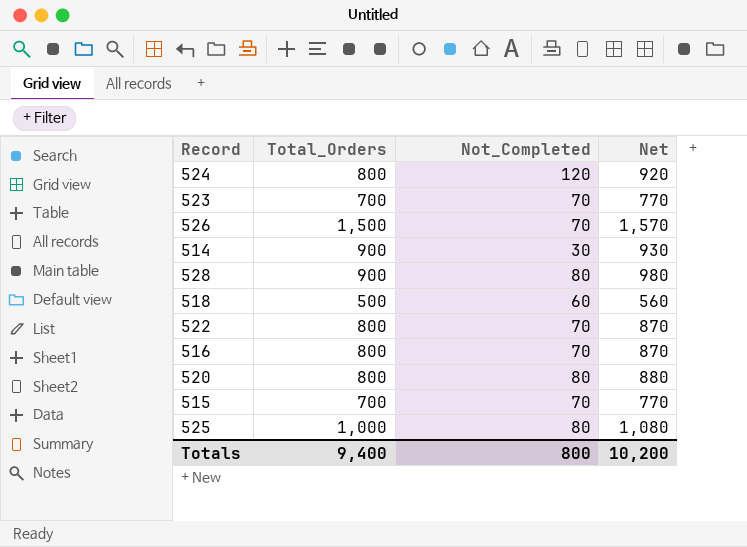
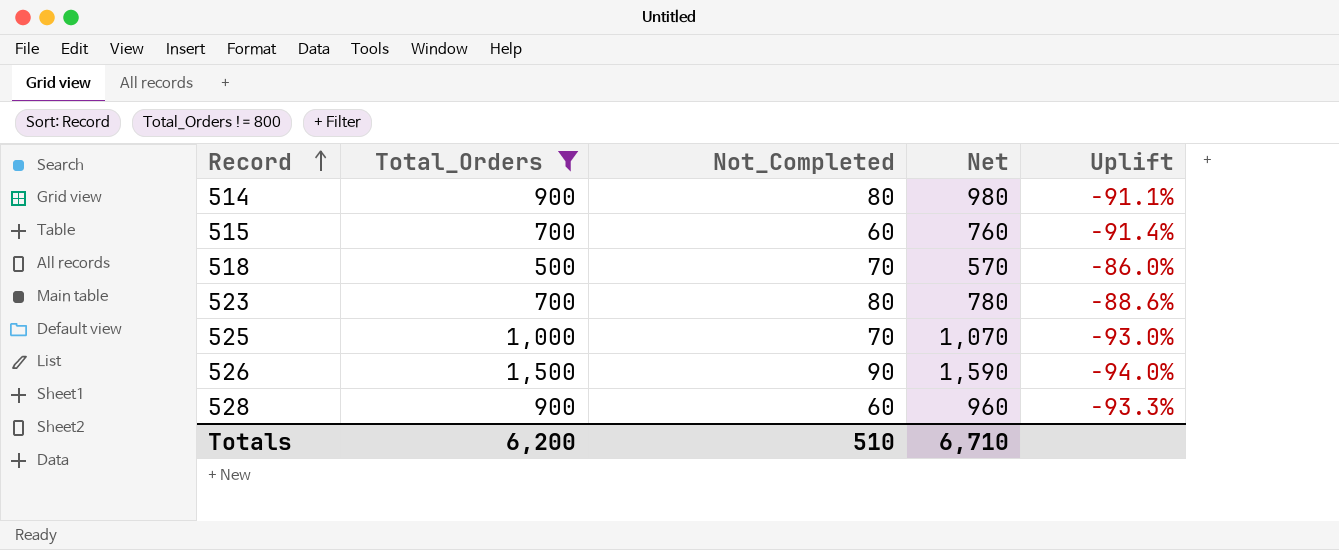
filter: none -> Total_Orders != 800
row order: none -> Record ascending
column Uplift | formula: none -> ([Not_Completed] - [Total_Orders]) / [Total_Orders]
514 | Not_Completed: 30 -> 80
514 | Net: 930 -> 980
515 | Not_Completed: 70 -> 60
515 | Net: 770 -> 760
518 | Not_Completed: 60 -> 70
518 | Net: 560 -> 570
523 | Not_Completed: 70 -> 80
523 | Net: 770 -> 780
525 | Not_Completed: 80 -> 70
525 | Net: 1,080 -> 1,070
526 | Not_Completed: 70 -> 90
526 | Net: 1,570 -> 1,590
528 | Not_Completed: 80 -> 60
528 | Net: 980 -> 960
Totals | Total_Orders: 9,400 -> 6,200
Totals | Not_Completed: 800 -> 510
Totals | Net: 10,200 -> 6,710

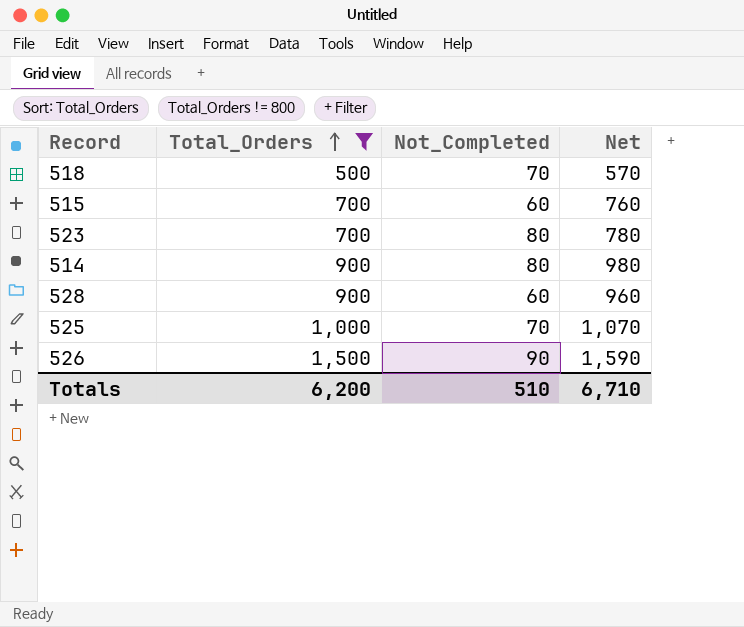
row order: Record ascending -> Total_Orders ascending
column Uplift | formula: ([Not_Completed] - [Total_Orders]) / [Total_Orders] -> none

